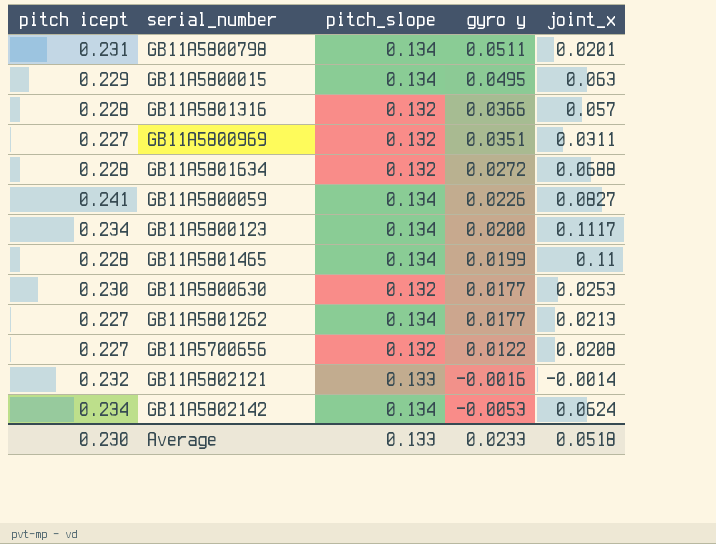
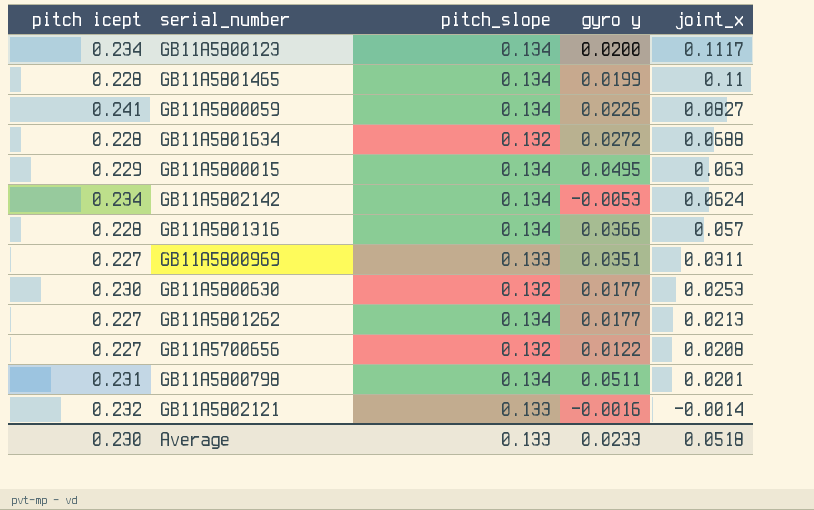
row order: gyro y descending -> joint_x descending
GB11A5801316 | pitch_slope: 0.132 -> 0.134
GB11A5800969 | pitch_slope: 0.132 -> 0.133

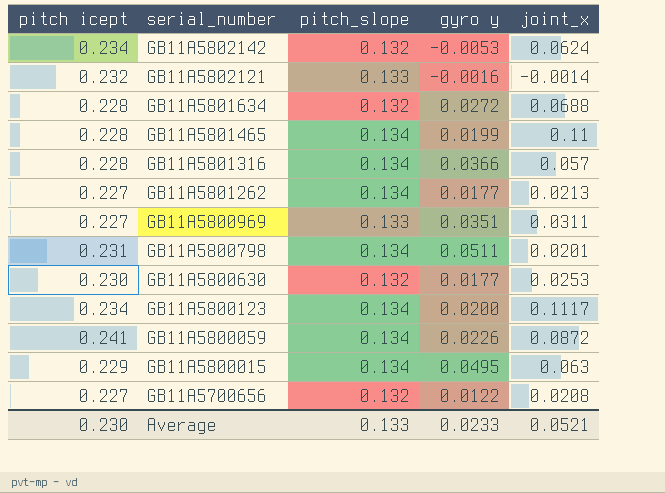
row order: joint_x descending -> serial_number descending
GB11A5802142 | pitch_slope: 0.134 -> 0.132
GB11A5800059 | joint_x: 0.0827 -> 0.0872
Average | joint_x: 0.0518 -> 0.0521

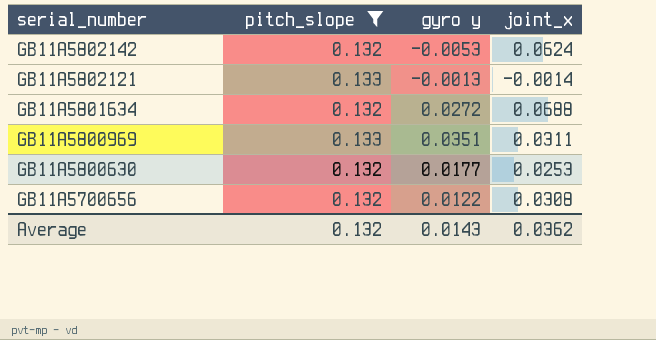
filter: none -> pitch_slope != 0.134
column pitch icept | position: 1 -> none
GB11A5802121 | gyro y: -0.0016 -> -0.0013
GB11A5700656 | joint_x: 0.0208 -> 0.0308
Average | pitch_slope: 0.133 -> 0.132
Average | gyro y: 0.0233 -> 0.0143
Average | joint_x: 0.0521 -> 0.0362

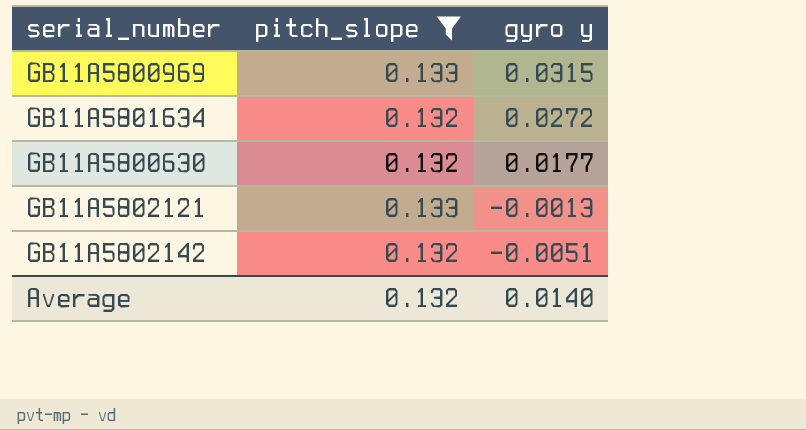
row order: serial_number descending -> gyro y descending
column joint_x | position: 4 -> none
row GB11A5700656: 0.132 | 0.0122 | 0.0308 -> none
GB11A5800969 | gyro y: 0.0351 -> 0.0315
GB11A5802142 | gyro y: -0.0053 -> -0.0051
Average | gyro y: 0.0143 -> 0.0140

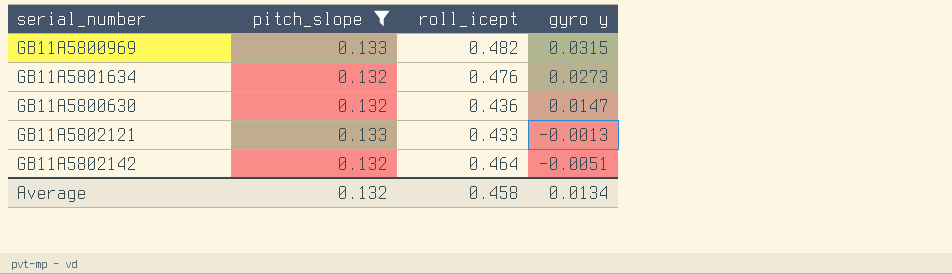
column roll_icept | position: none -> 3
GB11A5801634 | gyro y: 0.0272 -> 0.0273
GB11A5800630 | gyro y: 0.0177 -> 0.0147
Average | gyro y: 0.0140 -> 0.0134

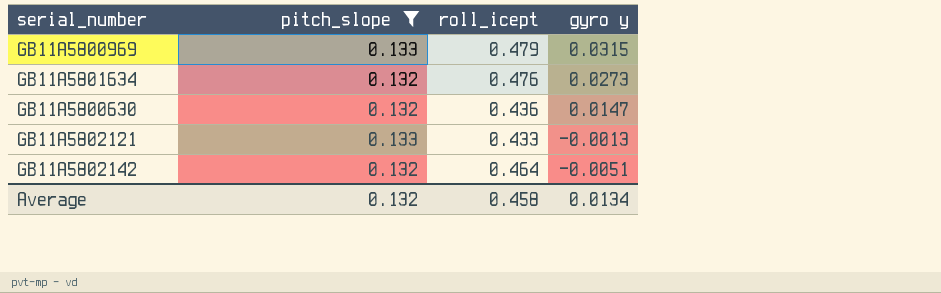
GB11A5800969 | roll_icept: 0.482 -> 0.479

